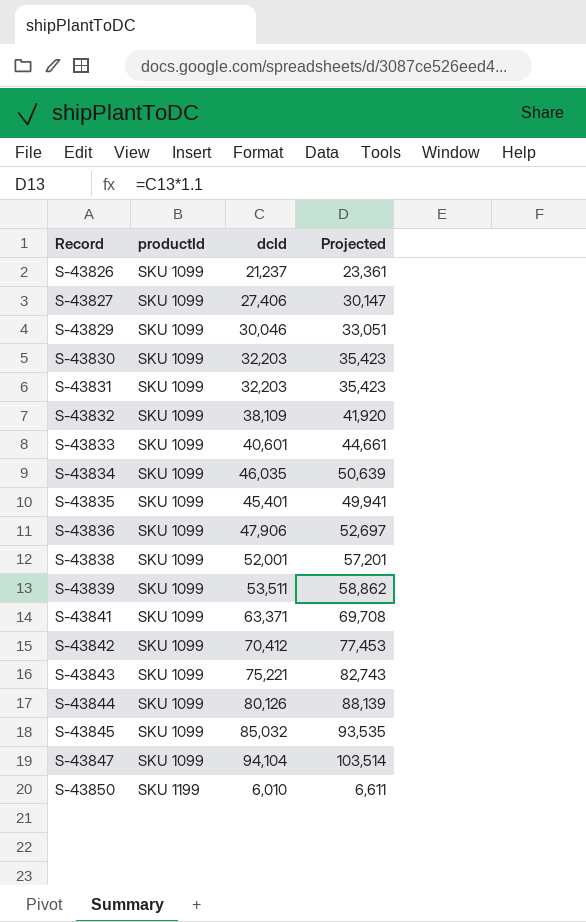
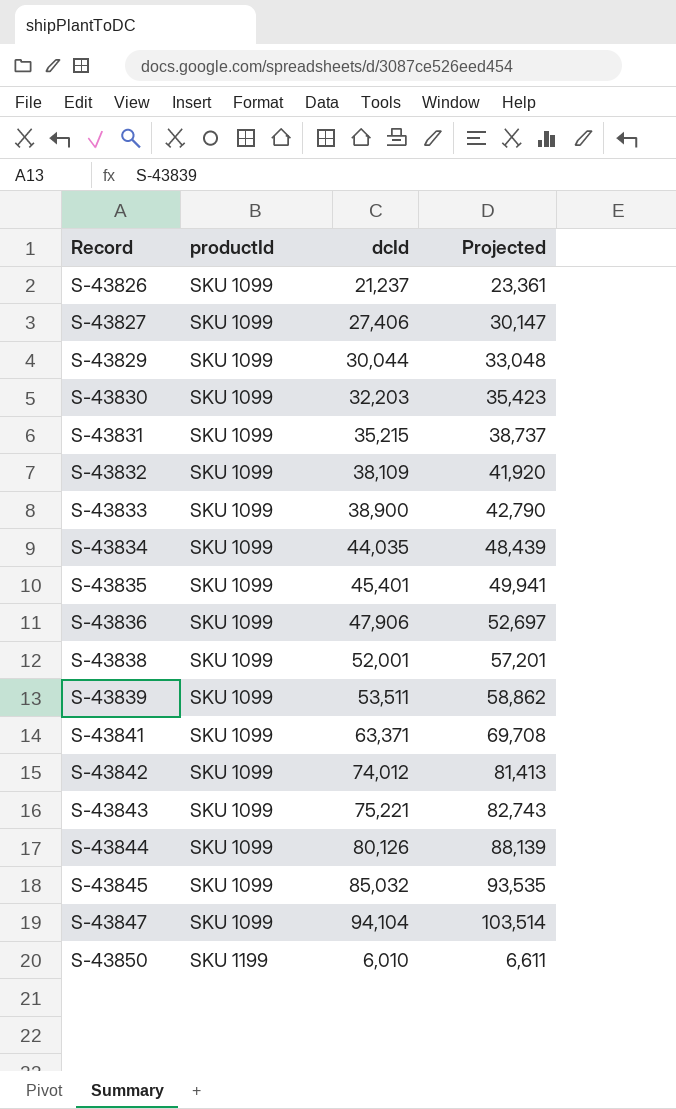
S-43829 | dcId: 30,046 -> 30,044
S-43829 | Projected: 33,051 -> 33,048
S-43831 | dcId: 32,203 -> 35,215
S-43831 | Projected: 35,423 -> 38,737
S-43833 | dcId: 40,601 -> 38,900
S-43833 | Projected: 44,661 -> 42,790
S-43834 | dcId: 46,035 -> 44,035
S-43834 | Projected: 50,639 -> 48,439
S-43842 | dcId: 70,412 -> 74,012
S-43842 | Projected: 77,453 -> 81,413

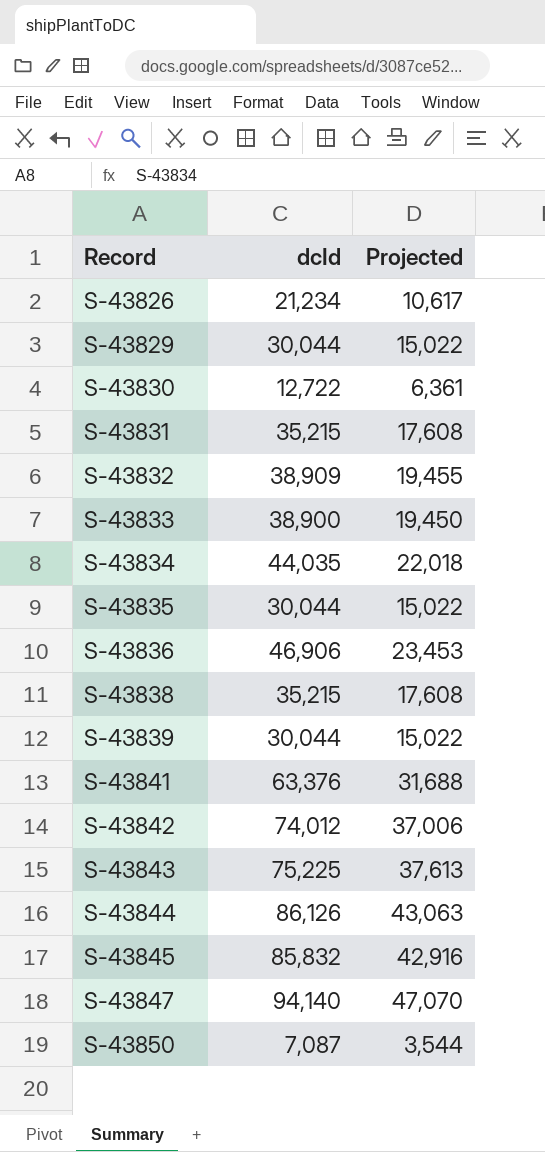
column productId | position: 2 -> none
column Projected | formula: [dcId] * 1.1 -> [dcId] * 0.5
row S-43827: SKU 1099 | 27,406 | 30,147 -> none
S-43826 | dcId: 21,237 -> 21,234
S-43830 | dcId: 32,203 -> 12,722
S-43832 | dcId: 38,109 -> 38,909
S-43835 | dcId: 45,401 -> 30,044
S-43836 | dcId: 47,906 -> 46,906
S-43838 | dcId: 52,001 -> 35,215
S-43839 | dcId: 53,511 -> 30,044
S-43841 | dcId: 63,371 -> 63,376
S-43843 | dcId: 75,221 -> 75,225
S-43844 | dcId: 80,126 -> 86,126
S-43845 | dcId: 85,032 -> 85,832
S-43847 | dcId: 94,104 -> 94,140
S-43850 | dcId: 6,010 -> 7,087

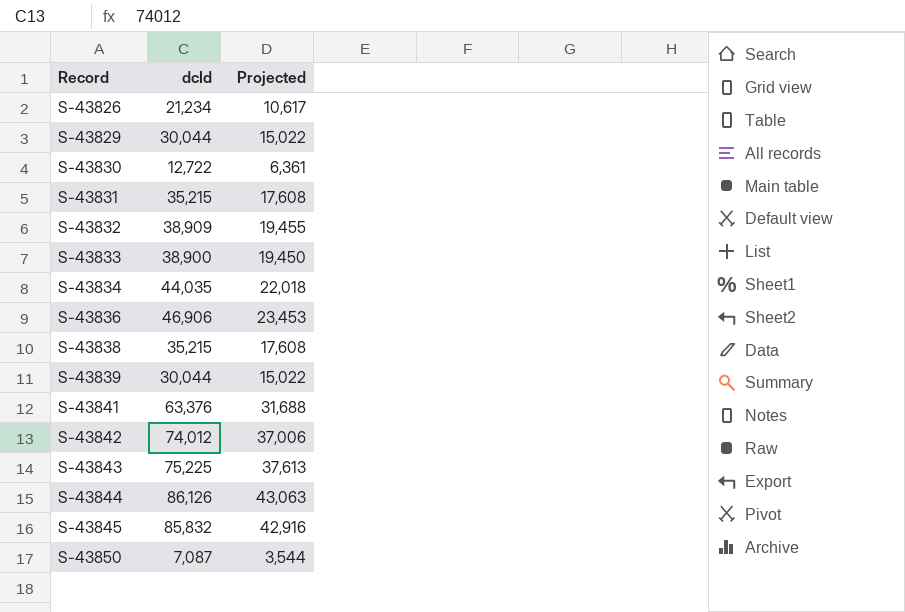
row S-43835: 30,044 | 15,022 -> none
row S-43847: 94,140 | 47,070 -> none

